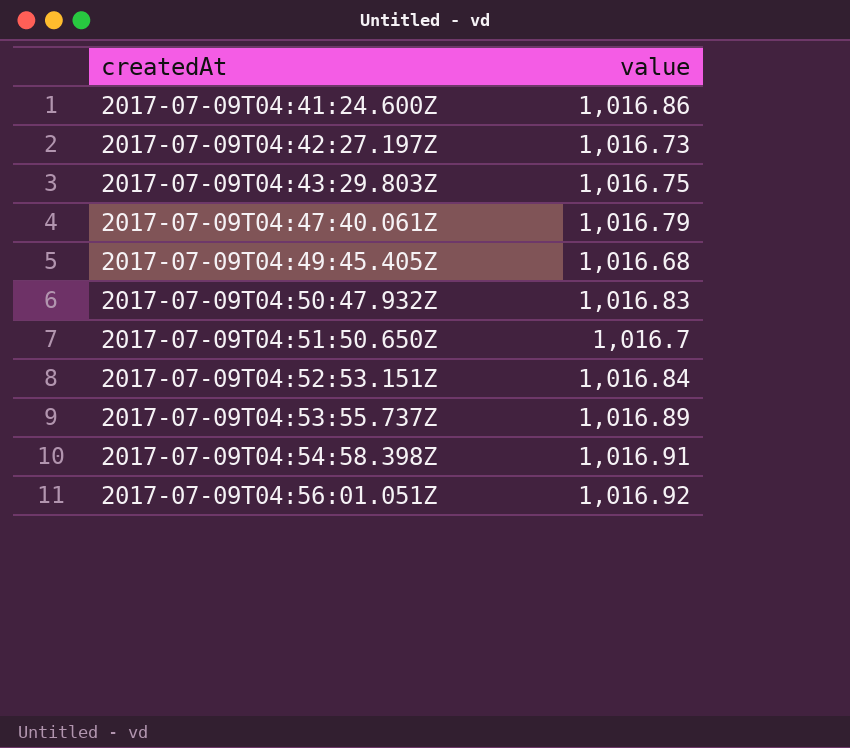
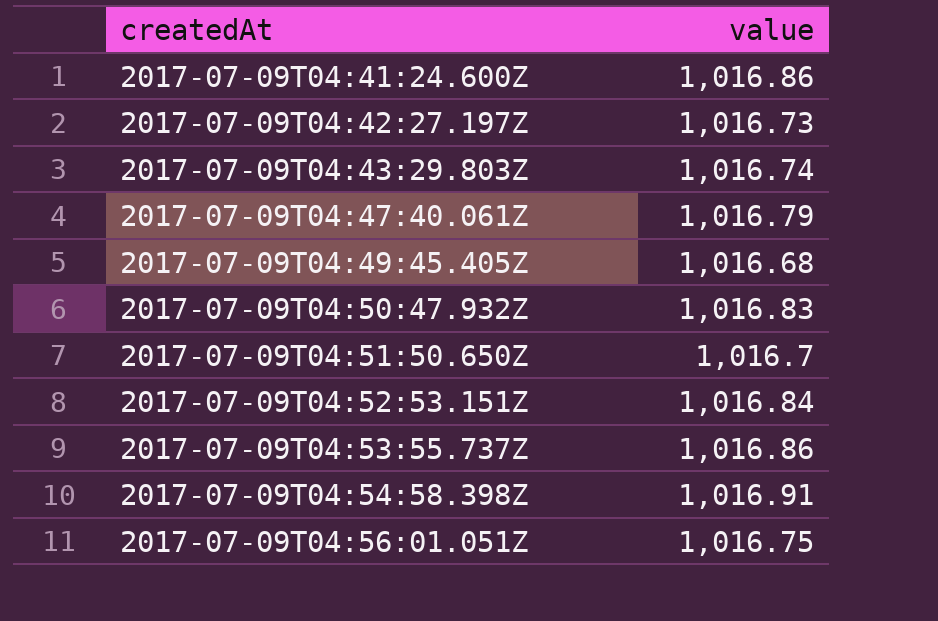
2017-07-09T04:43:29.803Z | value: 1,016.75 -> 1,016.74
2017-07-09T04:53:55.737Z | value: 1,016.89 -> 1,016.86
2017-07-09T04:56:01.051Z | value: 1,016.92 -> 1,016.75

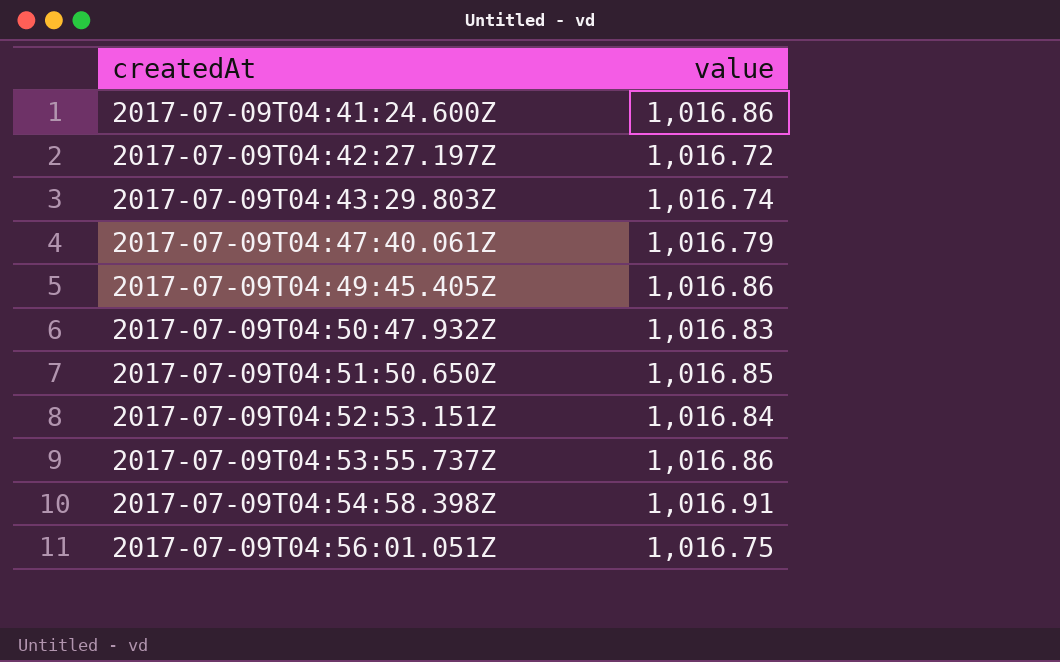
2017-07-09T04:42:27.197Z | value: 1,016.73 -> 1,016.72
2017-07-09T04:49:45.405Z | value: 1,016.68 -> 1,016.86
2017-07-09T04:51:50.650Z | value: 1,016.7 -> 1,016.85

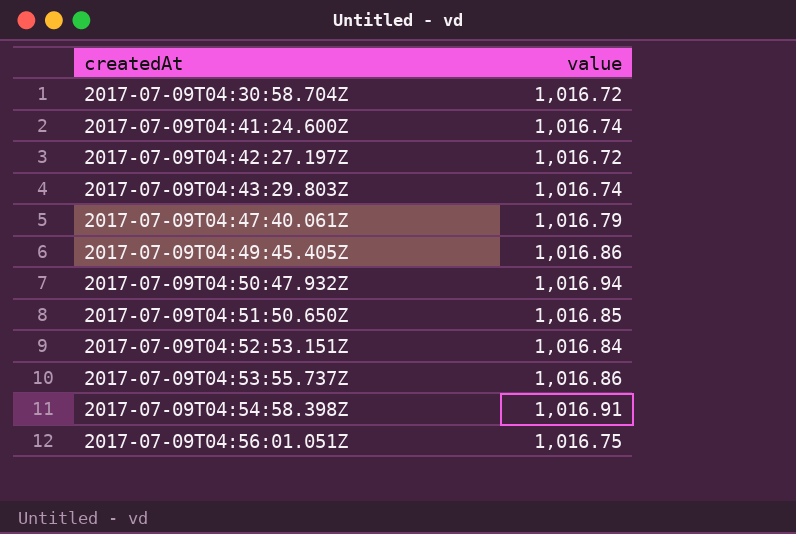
row 2017-07-09T04:30:58.704Z: none -> 1,016.72
2017-07-09T04:41:24.600Z | value: 1,016.86 -> 1,016.74
2017-07-09T04:50:47.932Z | value: 1,016.83 -> 1,016.94

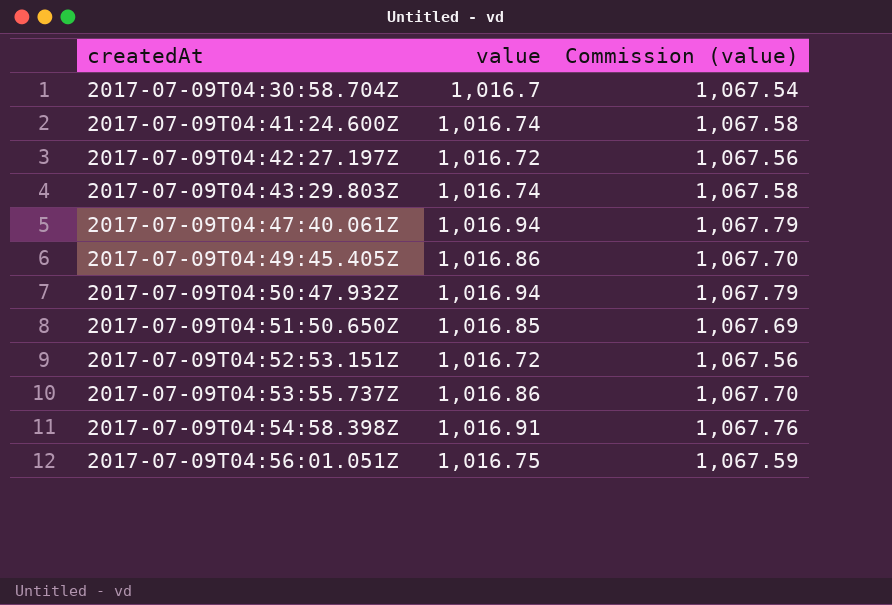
column Commission (value) | formula: none -> [value] * 1.05
2017-07-09T04:30:58.704Z | value: 1,016.72 -> 1,016.7
2017-07-09T04:47:40.061Z | value: 1,016.79 -> 1,016.94
2017-07-09T04:52:53.151Z | value: 1,016.84 -> 1,016.72

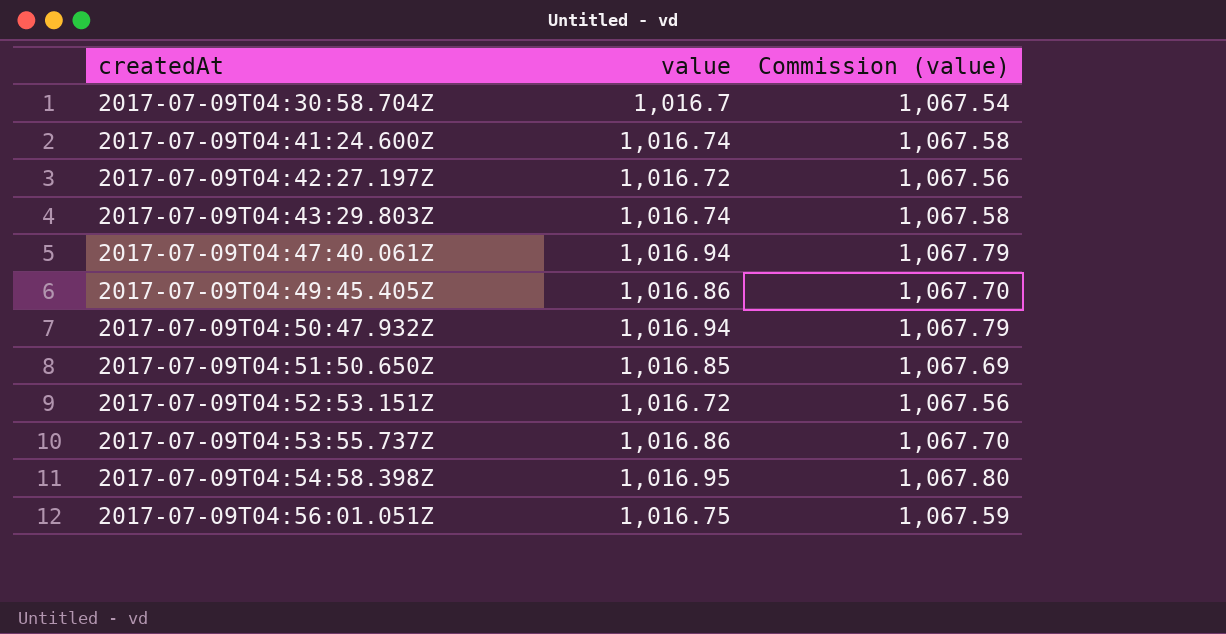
2017-07-09T04:54:58.398Z | value: 1,016.91 -> 1,016.95
2017-07-09T04:54:58.398Z | Commission (value): 1,067.76 -> 1,067.80

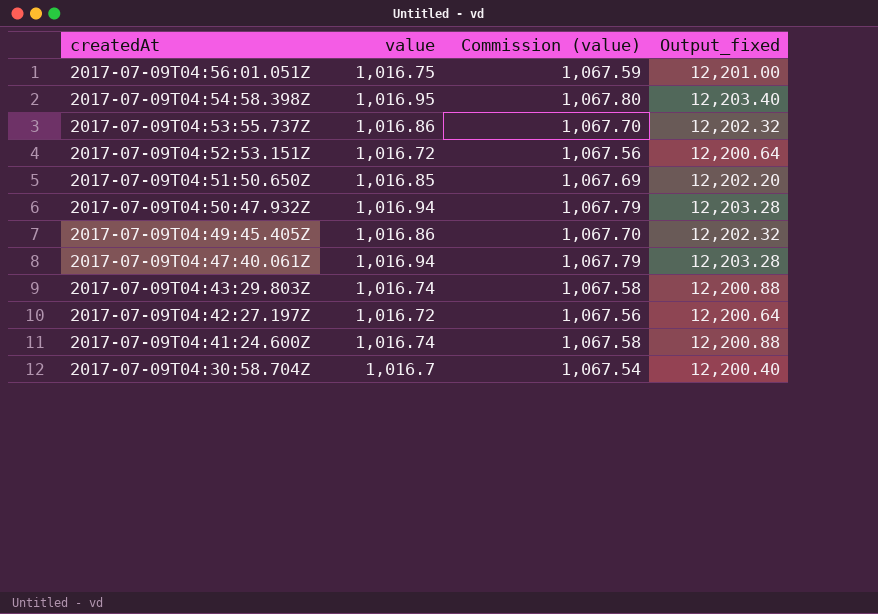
row order: createdAt ascending -> createdAt descending
column Output_fixed | formula: none -> [value] * 12

